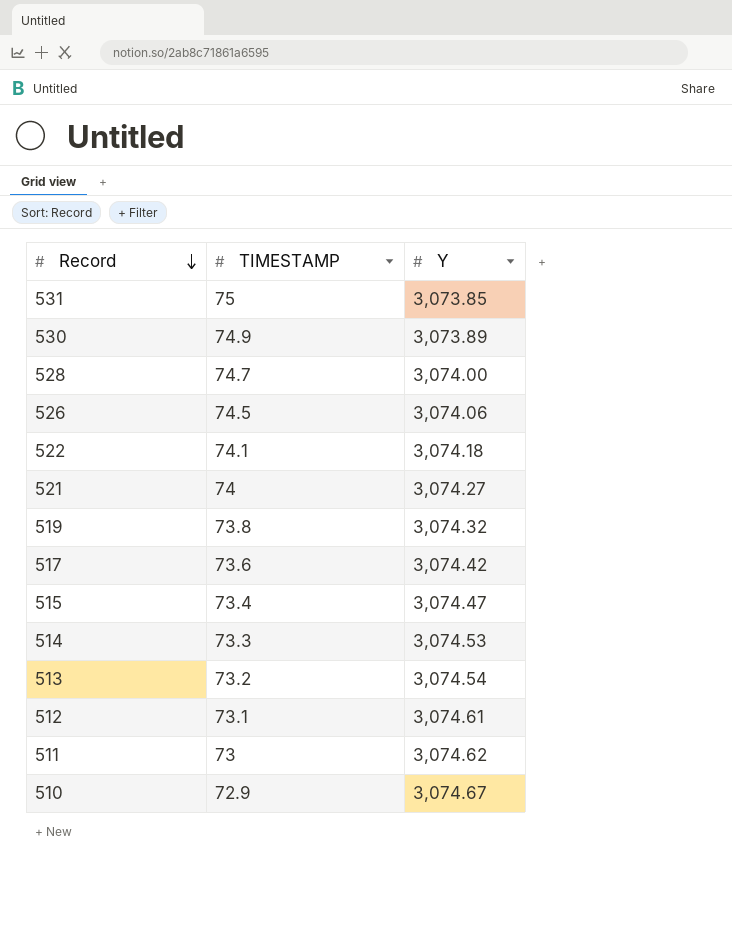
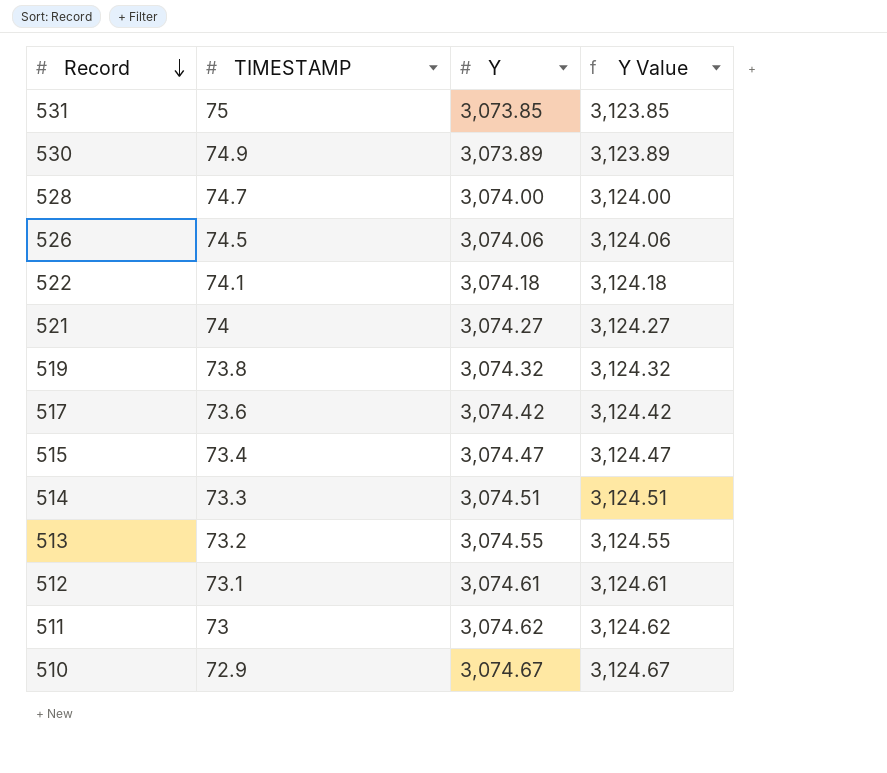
column Y Value | formula: none -> [Y] + 50
514 | Y: 3,074.53 -> 3,074.51
513 | Y: 3,074.54 -> 3,074.55

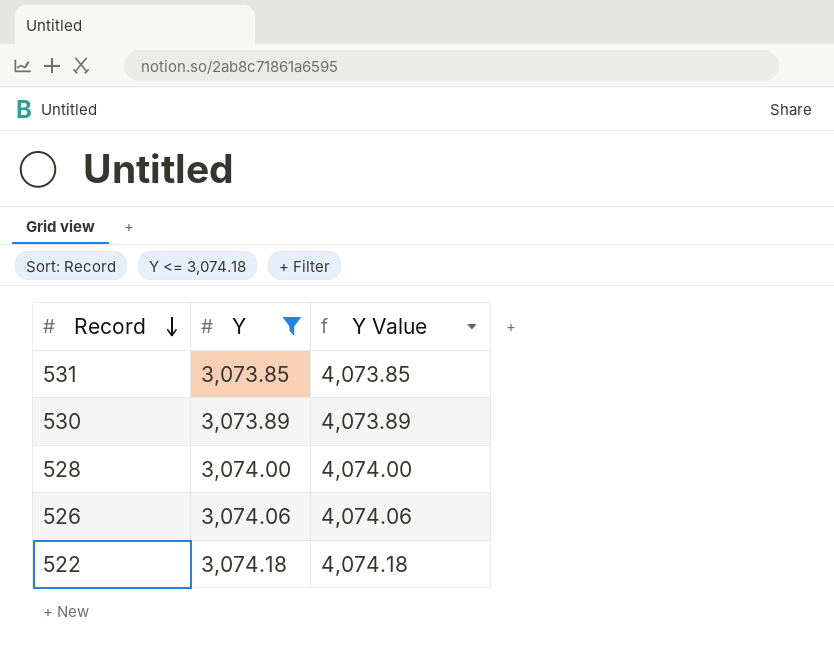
filter: none -> Y <= 3,074.18
column TIMESTAMP | position: 2 -> none
column Y Value | formula: [Y] + 50 -> [Y] + 1000

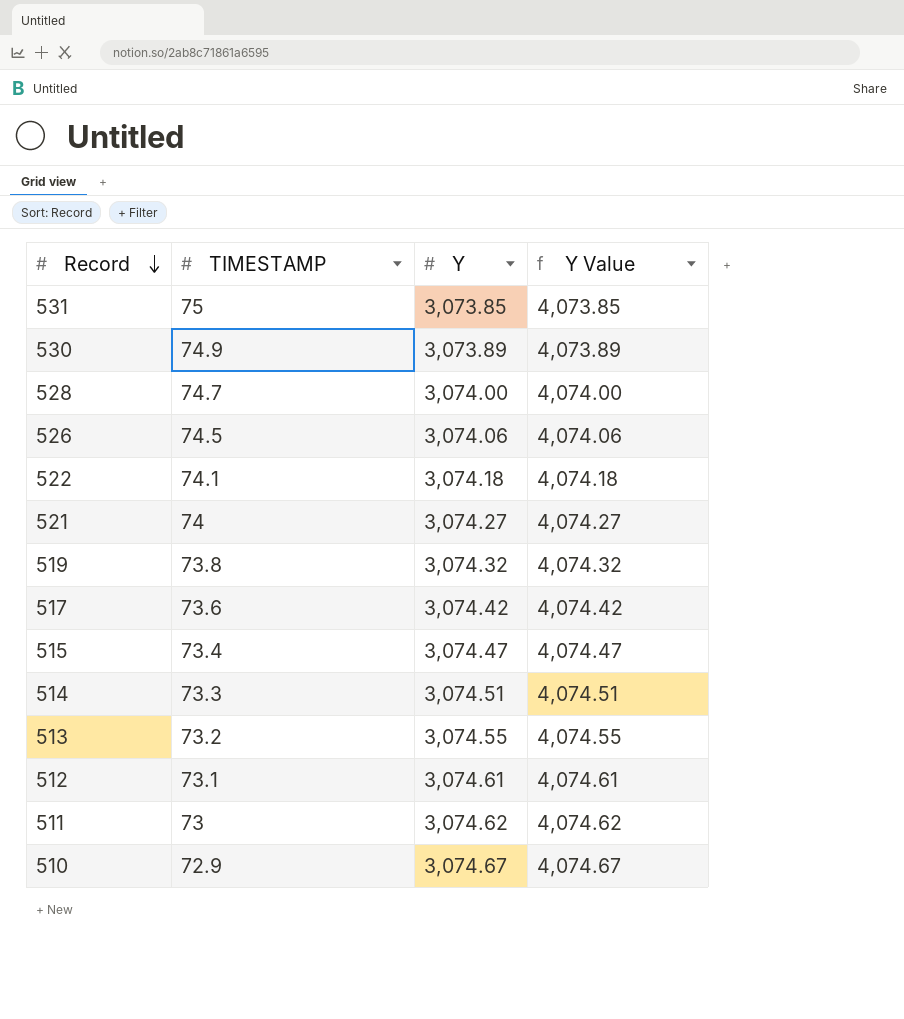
filter: Y <= 3,074.18 -> none
column TIMESTAMP | position: none -> 2

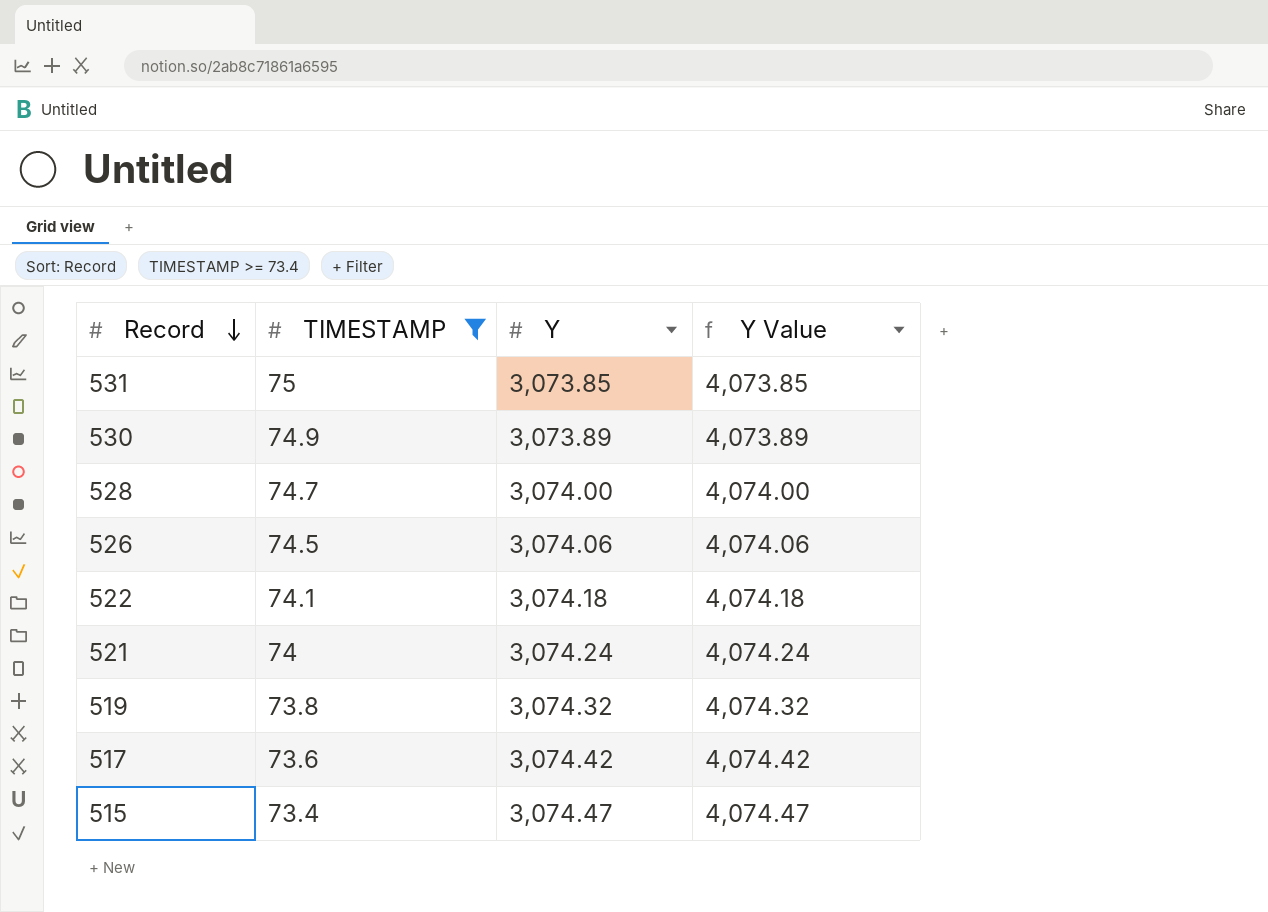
filter: none -> TIMESTAMP >= 73.4
521 | Y: 3,074.27 -> 3,074.24
521 | Y Value: 4,074.27 -> 4,074.24

